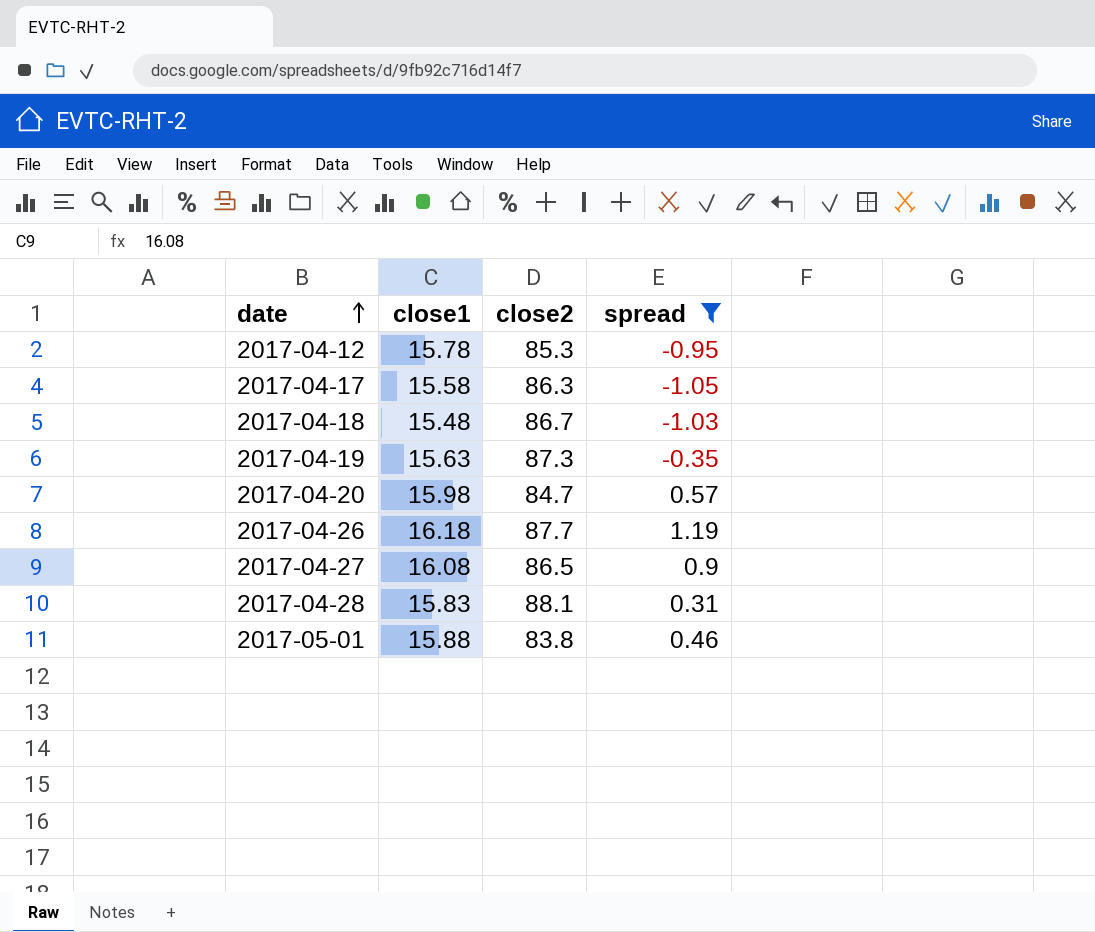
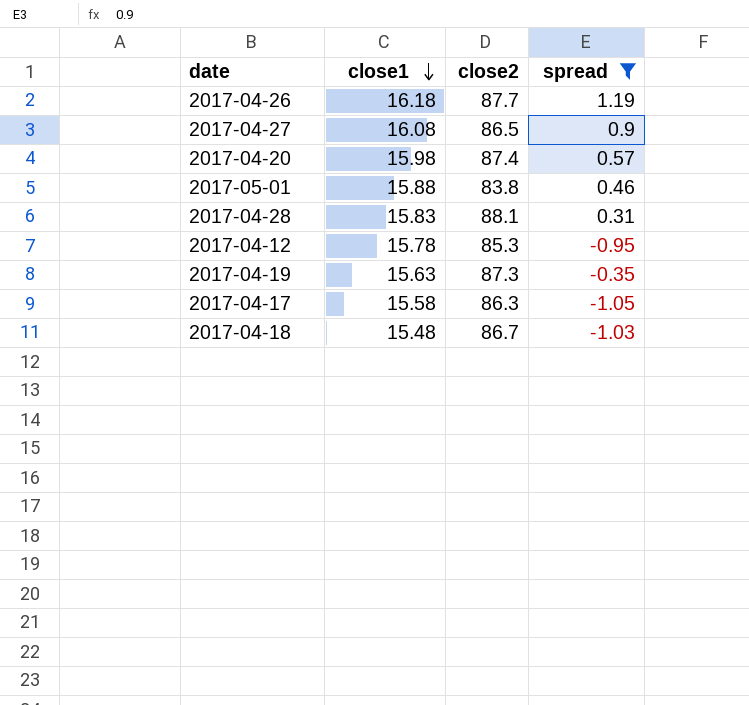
row order: date ascending -> close1 descending
2017-04-20 | close2: 84.7 -> 87.4

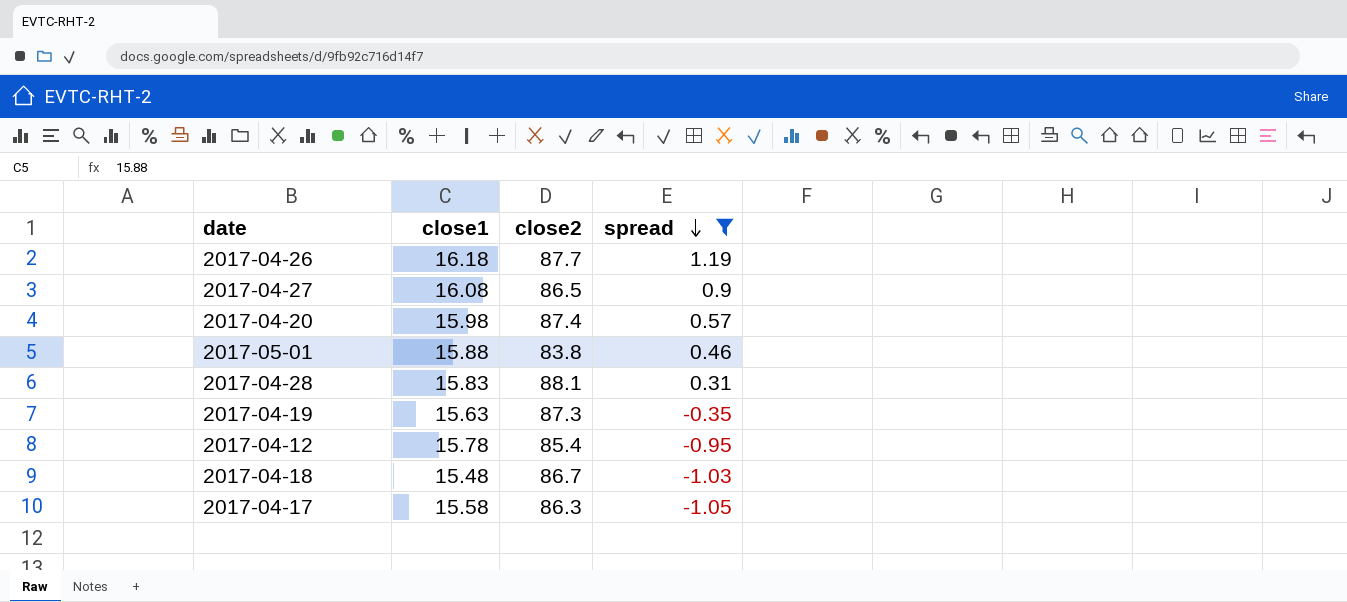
row order: close1 descending -> spread descending
2017-04-12 | close2: 85.3 -> 85.4

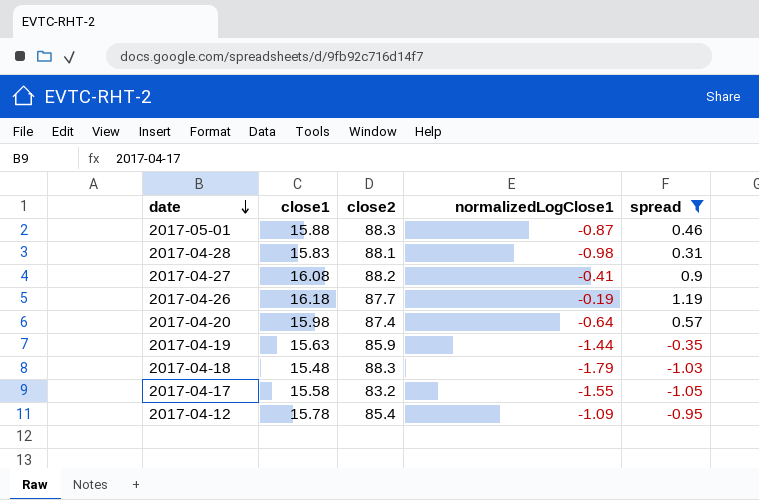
row order: spread descending -> date descending
column normalizedLogClose1 | position: none -> 4
2017-05-01 | close2: 83.8 -> 88.3
2017-04-27 | close2: 86.5 -> 88.2
2017-04-19 | close2: 87.3 -> 85.9
2017-04-18 | close2: 86.7 -> 88.3
2017-04-17 | close2: 86.3 -> 83.2

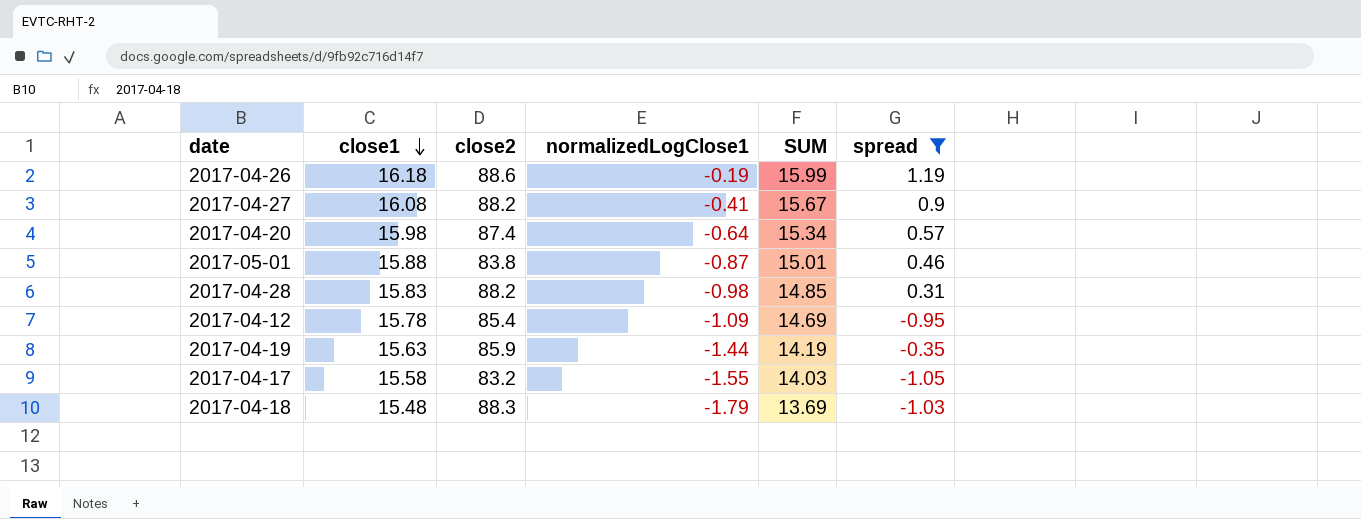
row order: date descending -> close1 descending
column SUM | formula: none -> [close1] + [normalizedLogClose1]
2017-04-26 | close2: 87.7 -> 88.6
2017-05-01 | close2: 88.3 -> 83.8
2017-04-28 | close2: 88.1 -> 88.2

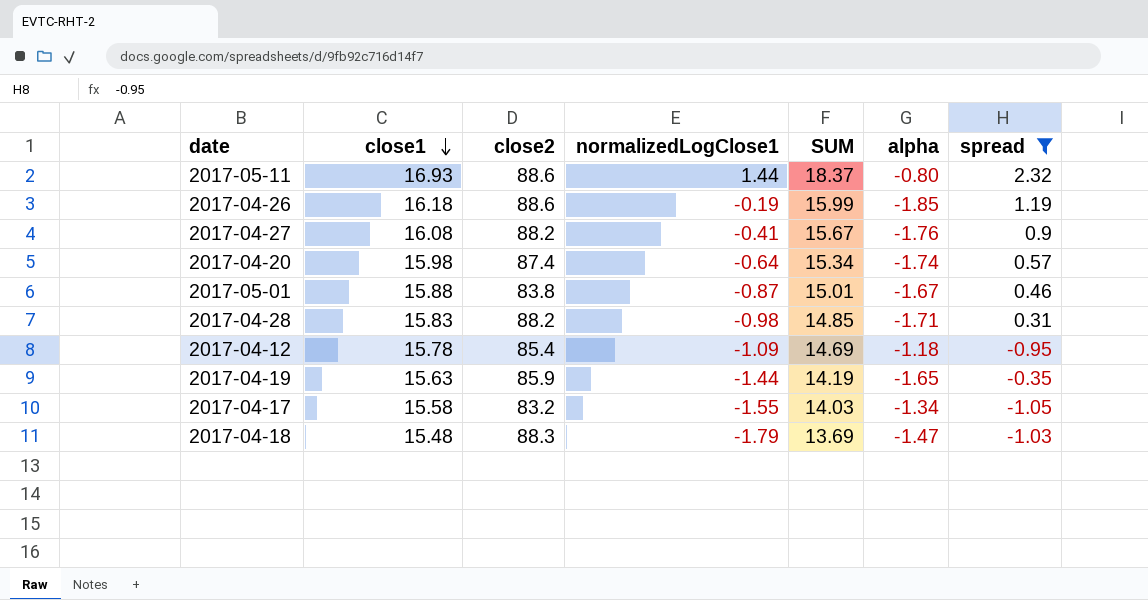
column alpha | position: none -> 6
row 2017-05-11: none -> 16.93 | 88.6 | 1.44 | 18.37 | -0.80 | 2.32

